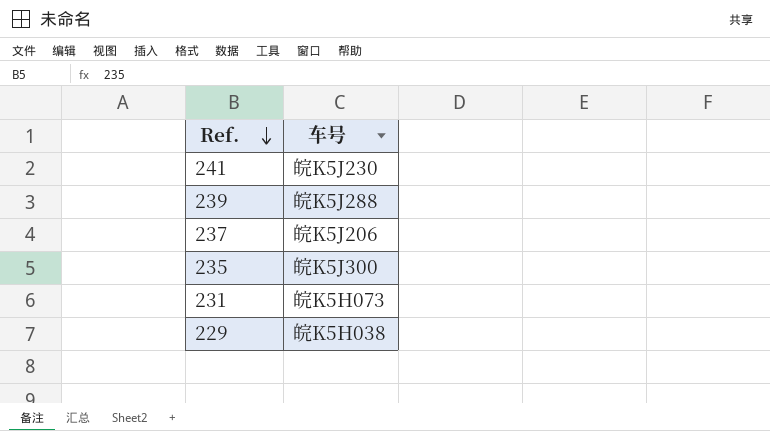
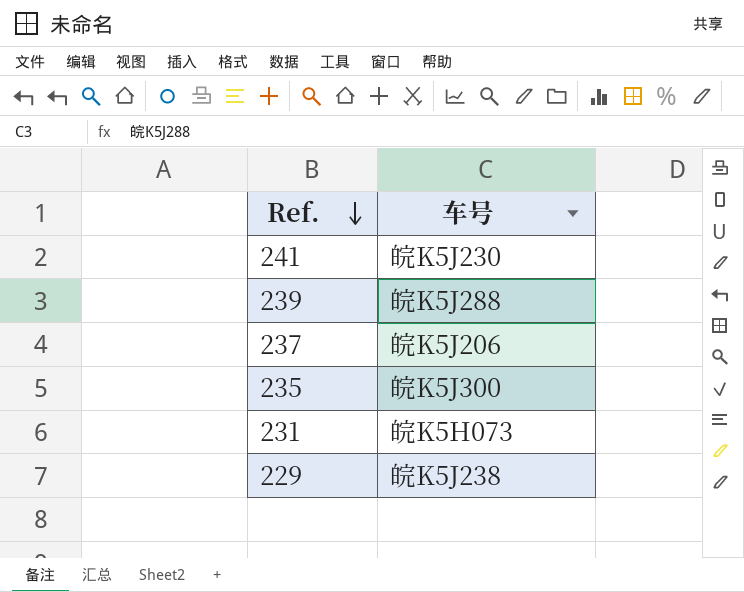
229 | 车号: 皖K5H038 -> 皖K5J238

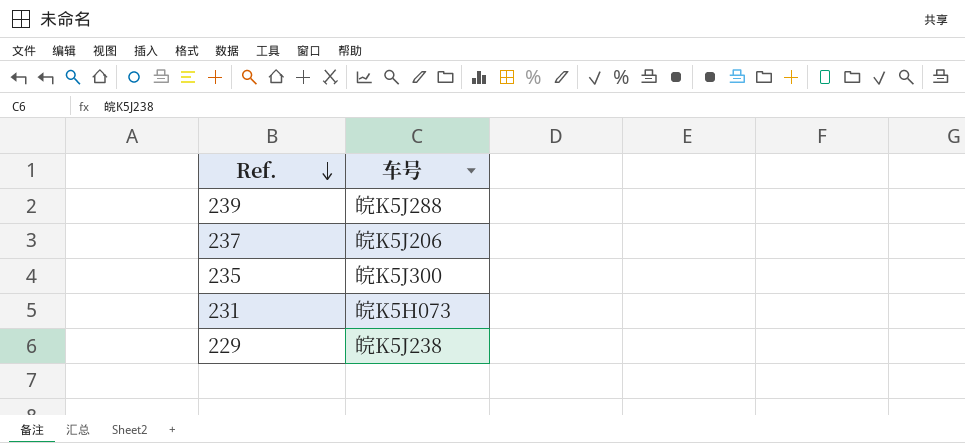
row 241: 皖K5J230 -> none

